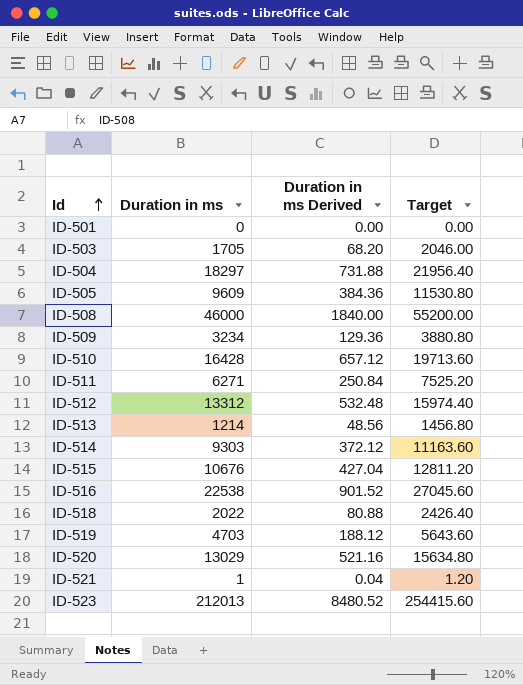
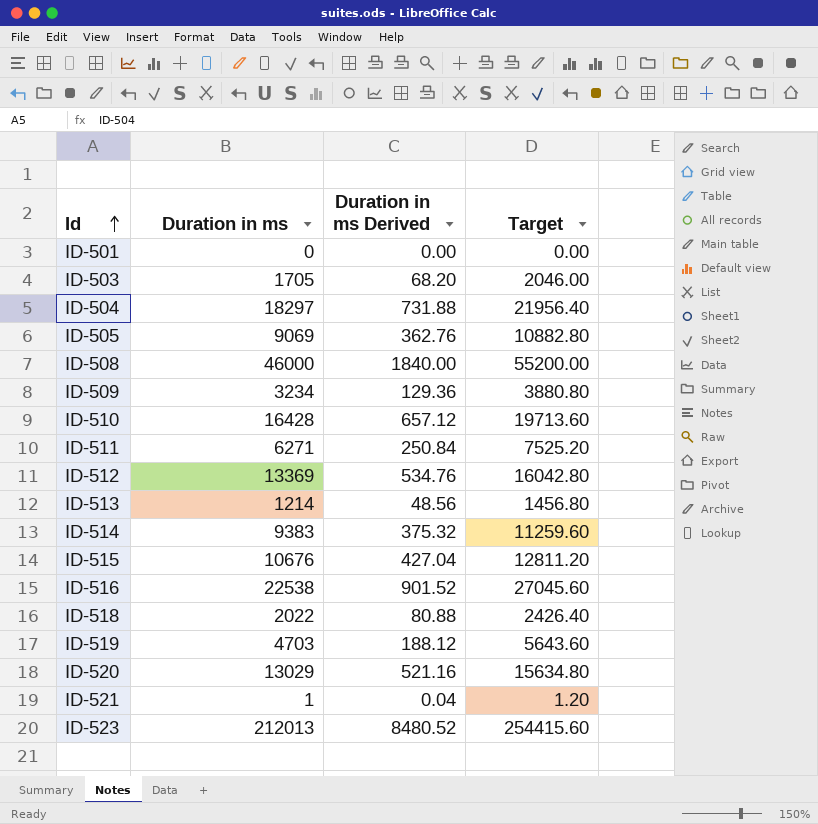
ID-505 | Duration in ms: 9609 -> 9069
ID-505 | Duration in ms Derived: 384.36 -> 362.76
ID-505 | Target: 11530.80 -> 10882.80
ID-512 | Duration in ms: 13312 -> 13369
ID-512 | Duration in ms Derived: 532.48 -> 534.76
ID-512 | Target: 15974.40 -> 16042.80
ID-514 | Duration in ms: 9303 -> 9383
ID-514 | Duration in ms Derived: 372.12 -> 375.32
ID-514 | Target: 11163.60 -> 11259.60

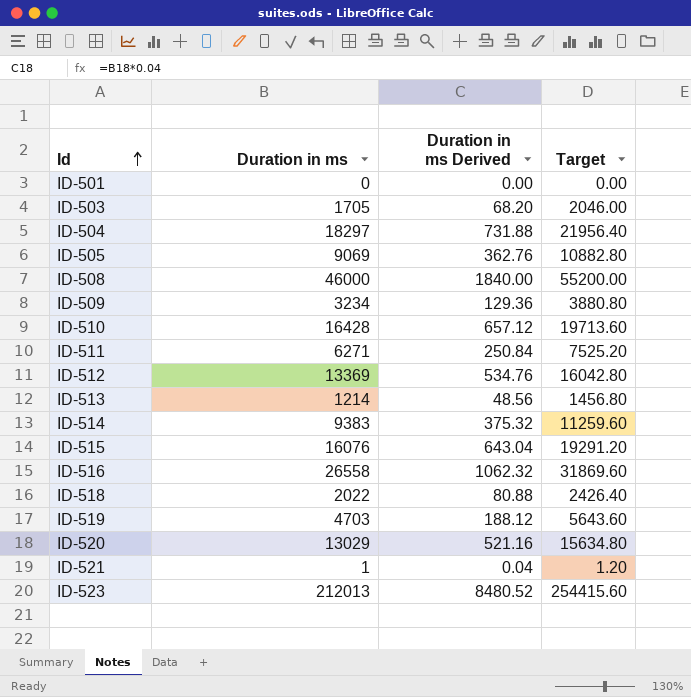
ID-515 | Duration in ms: 10676 -> 16076
ID-515 | Duration in ms Derived: 427.04 -> 643.04
ID-515 | Target: 12811.20 -> 19291.20
ID-516 | Duration in ms: 22538 -> 26558
ID-516 | Duration in ms Derived: 901.52 -> 1062.32
ID-516 | Target: 27045.60 -> 31869.60

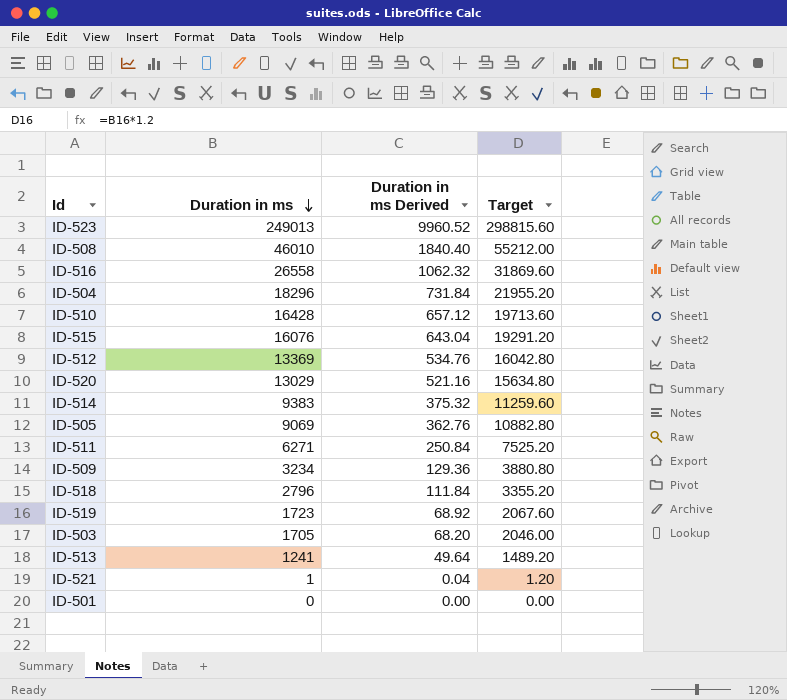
row order: Id ascending -> Duration in ms descending
ID-523 | Duration in ms: 212013 -> 249013
ID-523 | Duration in ms Derived: 8480.52 -> 9960.52
ID-523 | Target: 254415.60 -> 298815.60
ID-508 | Duration in ms: 46000 -> 46010
ID-508 | Duration in ms Derived: 1840.00 -> 1840.40
ID-508 | Target: 55200.00 -> 55212.00
ID-504 | Duration in ms: 18297 -> 18296
ID-504 | Duration in ms Derived: 731.88 -> 731.84
ID-504 | Target: 21956.40 -> 21955.20
ID-518 | Duration in ms: 2022 -> 2796
ID-518 | Duration in ms Derived: 80.88 -> 111.84
ID-518 | Target: 2426.40 -> 3355.20
ID-519 | Duration in ms: 4703 -> 1723
ID-519 | Duration in ms Derived: 188.12 -> 68.92
ID-519 | Target: 5643.60 -> 2067.60
ID-513 | Duration in ms: 1214 -> 1241
ID-513 | Duration in ms Derived: 48.56 -> 49.64
ID-513 | Target: 1456.80 -> 1489.20

